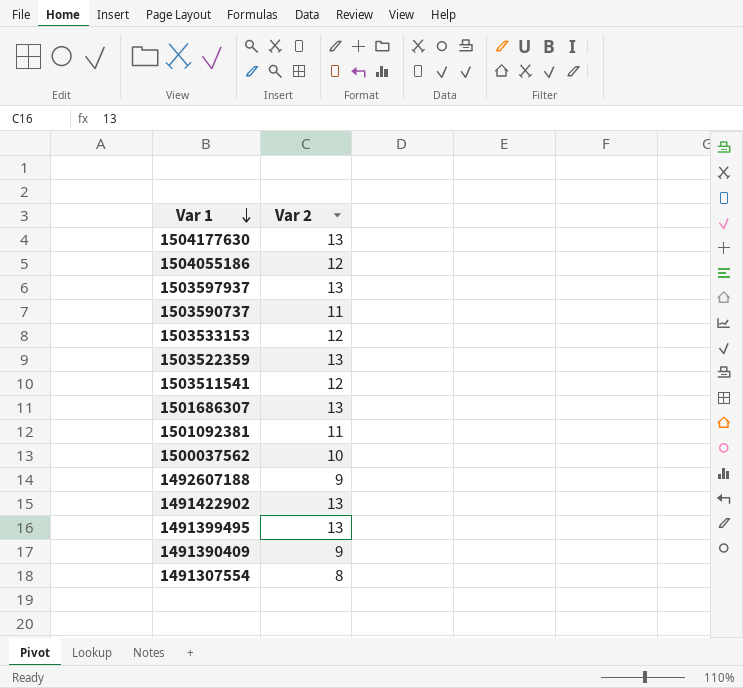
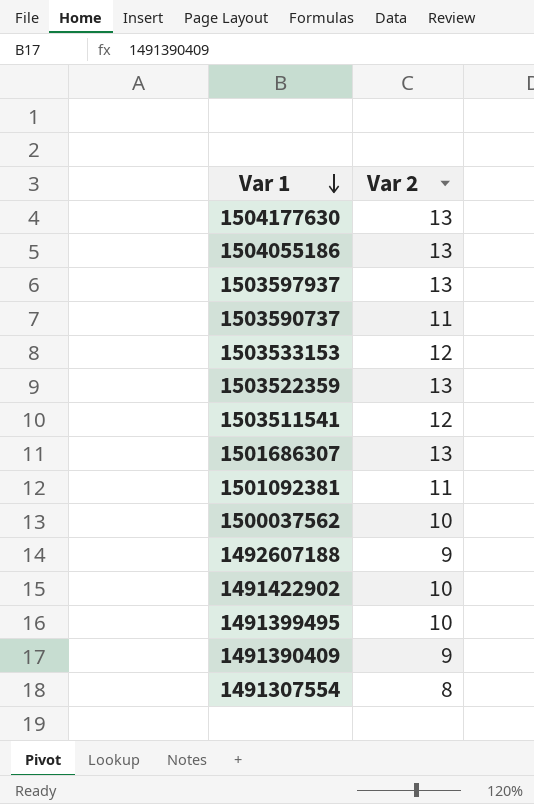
1504055186 | Var 2: 12 -> 13
1491422902 | Var 2: 13 -> 10
1491399495 | Var 2: 13 -> 10

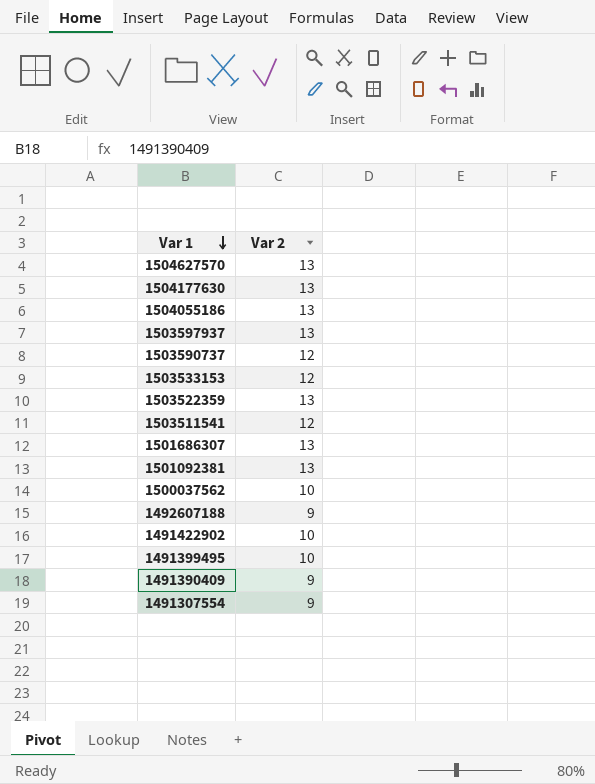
row 1504627570: none -> 13
1503590737 | Var 2: 11 -> 12
1501092381 | Var 2: 11 -> 13
1491307554 | Var 2: 8 -> 9

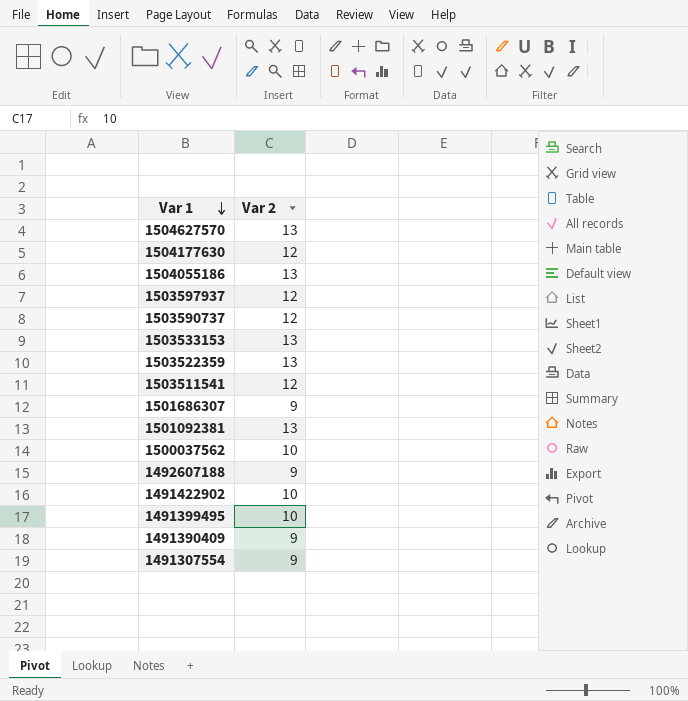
1504177630 | Var 2: 13 -> 12
1503597937 | Var 2: 13 -> 12
1503533153 | Var 2: 12 -> 13
1501686307 | Var 2: 13 -> 9

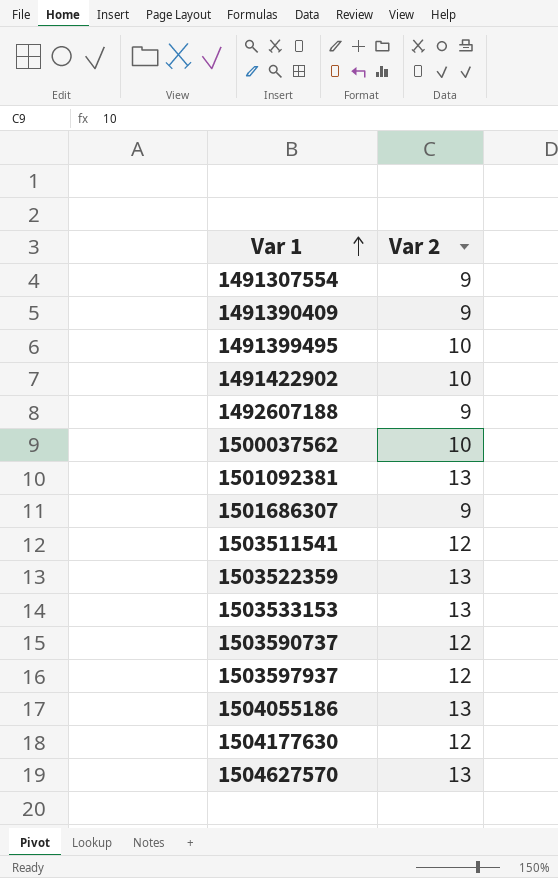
row order: Var 1 descending -> Var 1 ascending

